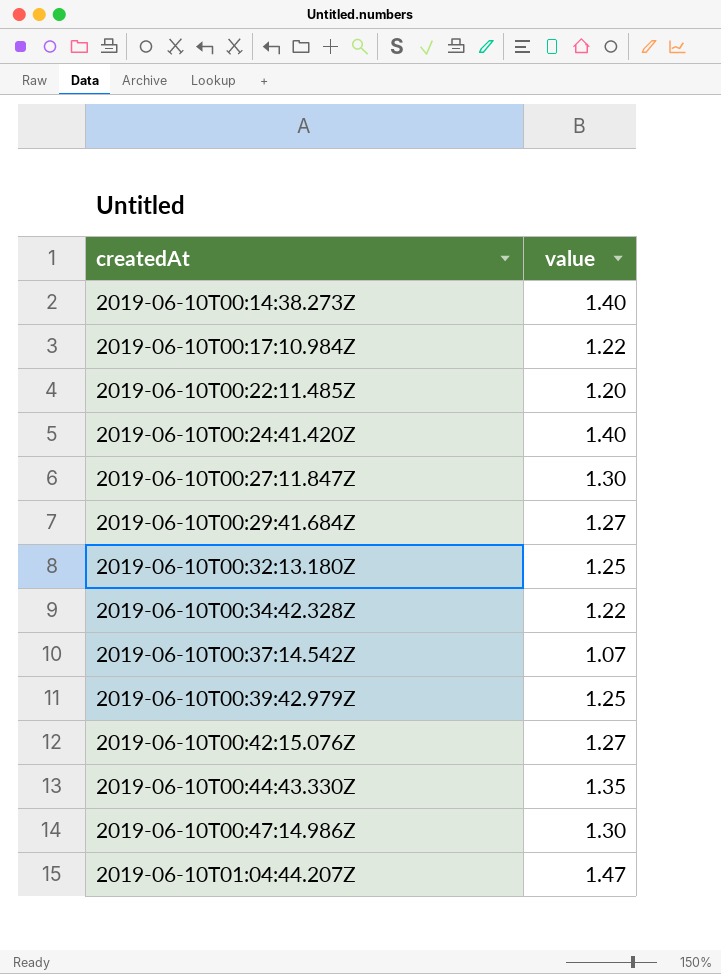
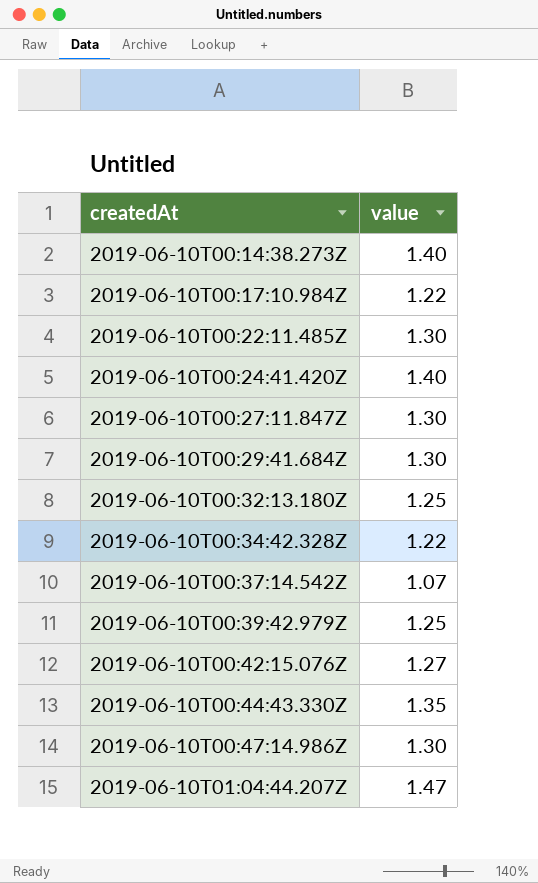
2019-06-10T00:22:11.485Z | value: 1.20 -> 1.30
2019-06-10T00:29:41.684Z | value: 1.27 -> 1.30

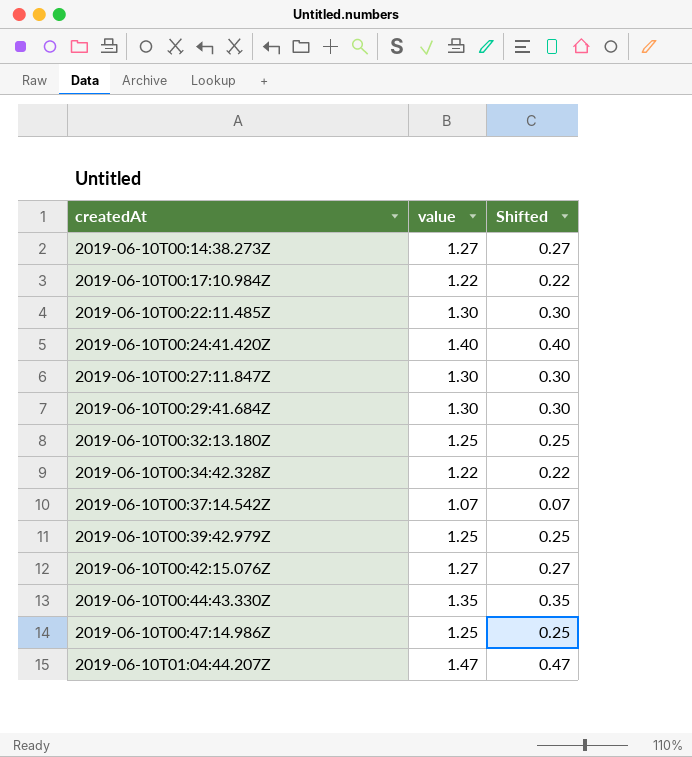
column Shifted | formula: none -> [value] - 1
2019-06-10T00:14:38.273Z | value: 1.40 -> 1.27
2019-06-10T00:47:14.986Z | value: 1.30 -> 1.25

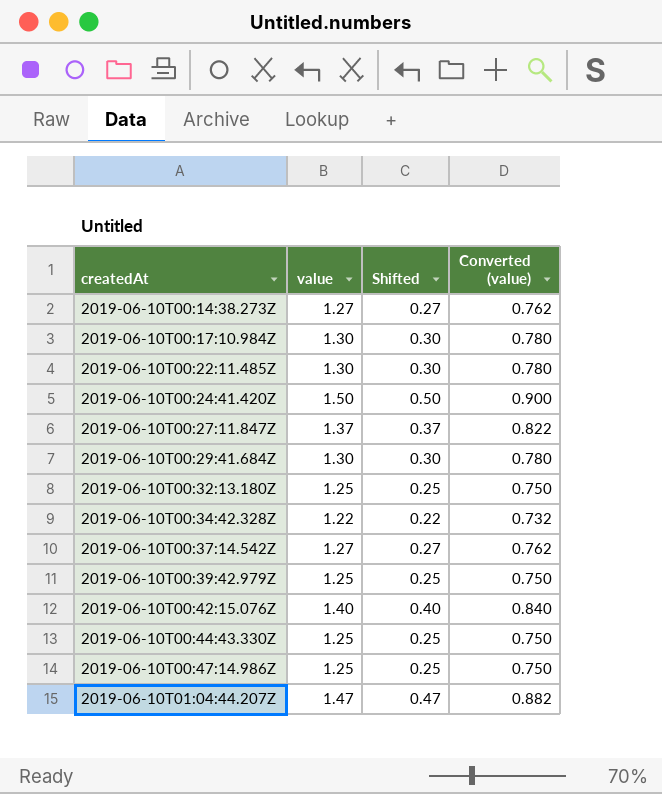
column Converted (value) | formula: none -> [value] * 0.6
2019-06-10T00:17:10.984Z | value: 1.22 -> 1.30
2019-06-10T00:17:10.984Z | Shifted: 0.22 -> 0.30
2019-06-10T00:24:41.420Z | value: 1.40 -> 1.50
2019-06-10T00:24:41.420Z | Shifted: 0.40 -> 0.50
2019-06-10T00:27:11.847Z | value: 1.30 -> 1.37
2019-06-10T00:27:11.847Z | Shifted: 0.30 -> 0.37
2019-06-10T00:37:14.542Z | value: 1.07 -> 1.27
2019-06-10T00:37:14.542Z | Shifted: 0.07 -> 0.27
2019-06-10T00:42:15.076Z | value: 1.27 -> 1.40
2019-06-10T00:42:15.076Z | Shifted: 0.27 -> 0.40
2019-06-10T00:44:43.330Z | value: 1.35 -> 1.25
2019-06-10T00:44:43.330Z | Shifted: 0.35 -> 0.25

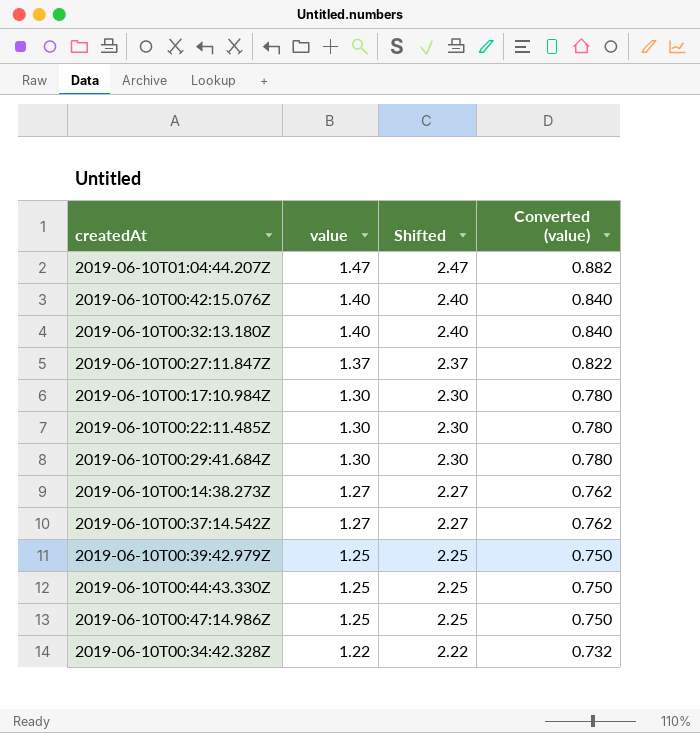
row order: createdAt ascending -> value descending
column Shifted | formula: [value] - 1 -> [value] + 1
row 2019-06-10T00:24:41.420Z: 1.50 | 0.50 | 0.900 -> none
2019-06-10T00:32:13.180Z | value: 1.25 -> 1.40
2019-06-10T00:32:13.180Z | Converted (value): 0.750 -> 0.840

